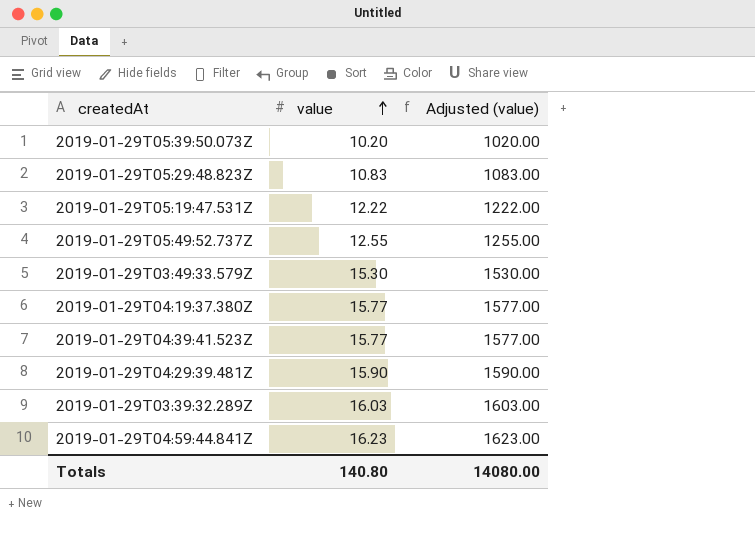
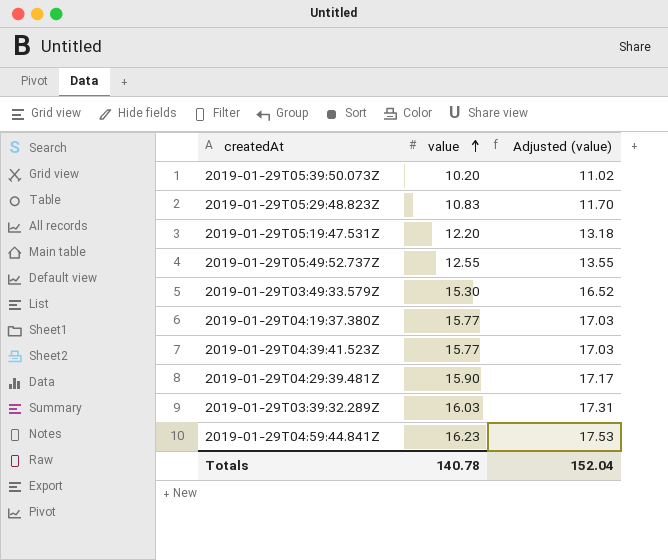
column Adjusted (value) | formula: [value] * 100 -> [value] * 1.08
2019-01-29T05:19:47.531Z | value: 12.22 -> 12.20
Totals | value: 140.80 -> 140.78
Totals | Adjusted (value): 14080.00 -> 152.04

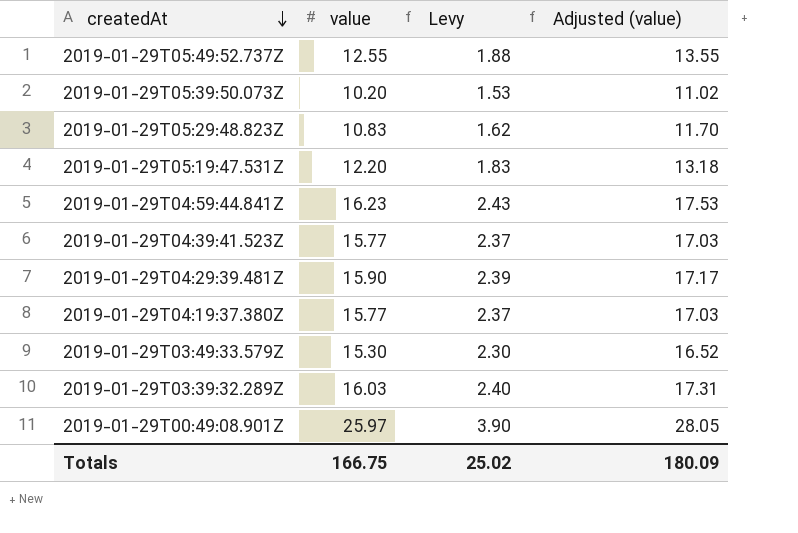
row order: value ascending -> createdAt descending
column Levy | formula: none -> [value] * 0.15
row 2019-01-29T00:49:08.901Z: none -> 25.97 | 3.90 | 28.05
Totals | value: 140.78 -> 166.75
Totals | Adjusted (value): 152.04 -> 180.09

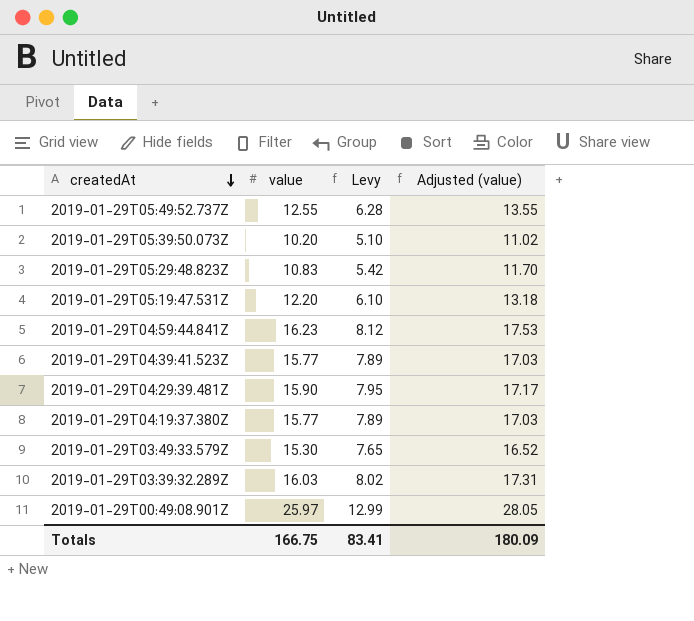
column Levy | formula: [value] * 0.15 -> [value] * 0.5
Totals | Levy: 25.02 -> 83.41

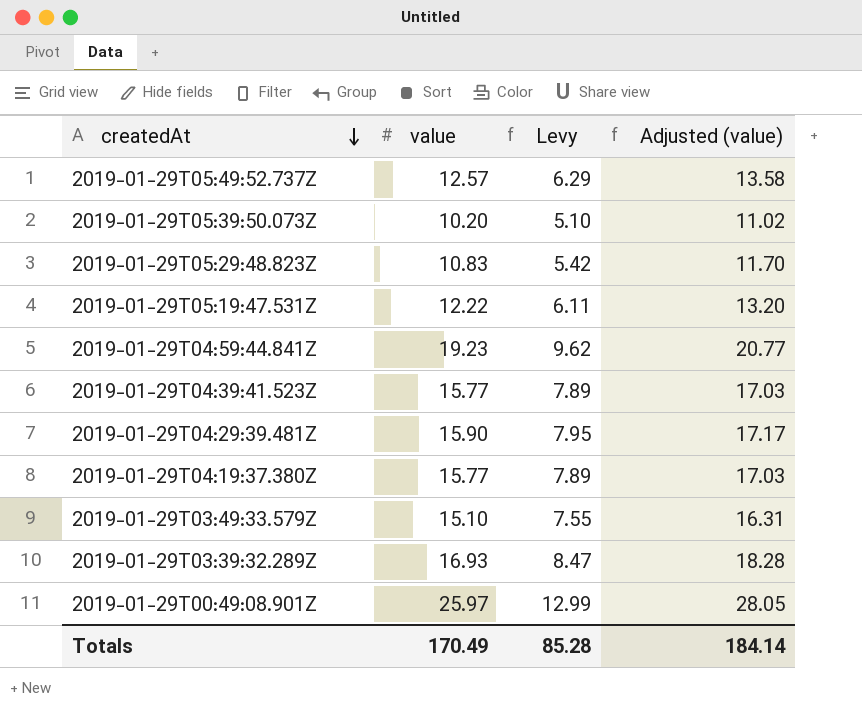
2019-01-29T05:49:52.737Z | value: 12.55 -> 12.57
2019-01-29T05:49:52.737Z | Levy: 6.28 -> 6.29
2019-01-29T05:49:52.737Z | Adjusted (value): 13.55 -> 13.58
2019-01-29T05:19:47.531Z | value: 12.20 -> 12.22
2019-01-29T05:19:47.531Z | Levy: 6.10 -> 6.11
2019-01-29T05:19:47.531Z | Adjusted (value): 13.18 -> 13.20
2019-01-29T04:59:44.841Z | value: 16.23 -> 19.23
2019-01-29T04:59:44.841Z | Levy: 8.12 -> 9.62
2019-01-29T04:59:44.841Z | Adjusted (value): 17.53 -> 20.77
2019-01-29T03:49:33.579Z | value: 15.30 -> 15.10
2019-01-29T03:49:33.579Z | Levy: 7.65 -> 7.55
2019-01-29T03:49:33.579Z | Adjusted (value): 16.52 -> 16.31
2019-01-29T03:39:32.289Z | value: 16.03 -> 16.93
2019-01-29T03:39:32.289Z | Levy: 8.02 -> 8.47
2019-01-29T03:39:32.289Z | Adjusted (value): 17.31 -> 18.28
Totals | value: 166.75 -> 170.49
Totals | Levy: 83.41 -> 85.28
Totals | Adjusted (value): 180.09 -> 184.14

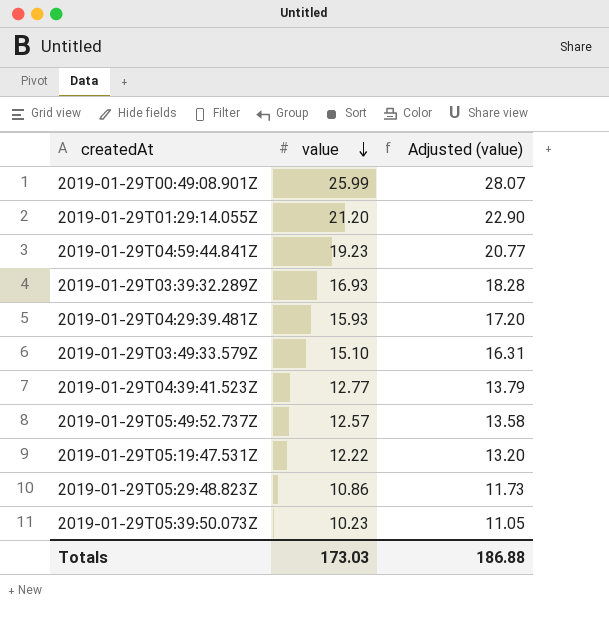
row order: createdAt descending -> value descending
column Levy | formula: [value] * 0.5 -> none
row 2019-01-29T04:19:37.380Z: 15.77 | 7.89 | 17.03 -> none
2019-01-29T00:49:08.901Z | value: 25.97 -> 25.99
2019-01-29T00:49:08.901Z | Adjusted (value): 28.05 -> 28.07
row 2019-01-29T01:29:14.055Z: none -> 21.20 | 22.90
2019-01-29T04:29:39.481Z | value: 15.90 -> 15.93
2019-01-29T04:29:39.481Z | Adjusted (value): 17.17 -> 17.20
2019-01-29T04:39:41.523Z | value: 15.77 -> 12.77
2019-01-29T04:39:41.523Z | Adjusted (value): 17.03 -> 13.79
2019-01-29T05:29:48.823Z | value: 10.83 -> 10.86
2019-01-29T05:29:48.823Z | Adjusted (value): 11.70 -> 11.73
2019-01-29T05:39:50.073Z | value: 10.20 -> 10.23
2019-01-29T05:39:50.073Z | Adjusted (value): 11.02 -> 11.05
Totals | value: 170.49 -> 173.03
Totals | Adjusted (value): 184.14 -> 186.88

